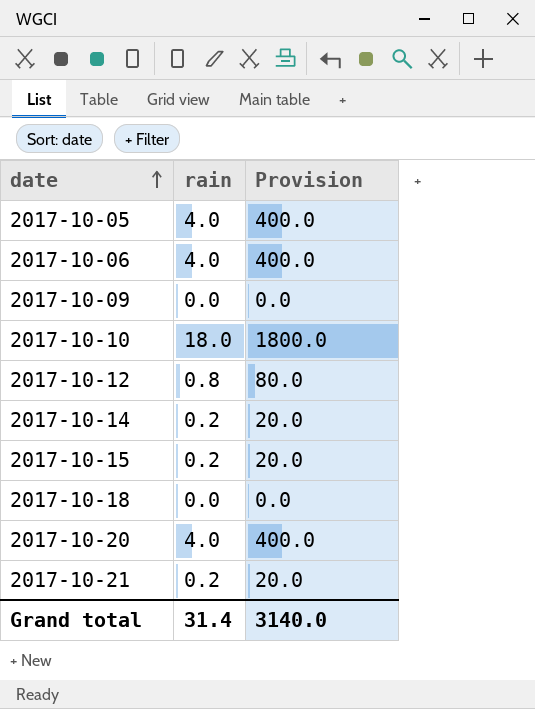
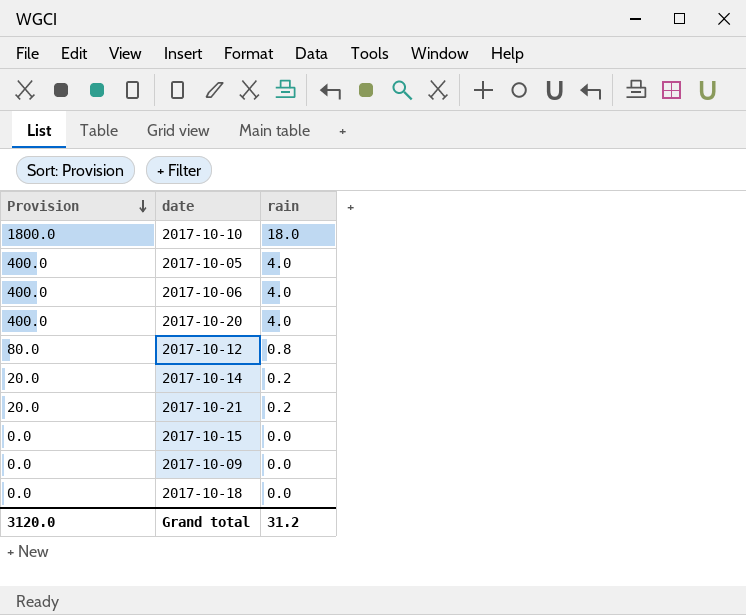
row order: date ascending -> Provision descending
column Provision | position: 3 -> 1
2017-10-15 | Provision: 20.0 -> 0.0
2017-10-15 | rain: 0.2 -> 0.0
Grand total | Provision: 3140.0 -> 3120.0
Grand total | rain: 31.4 -> 31.2

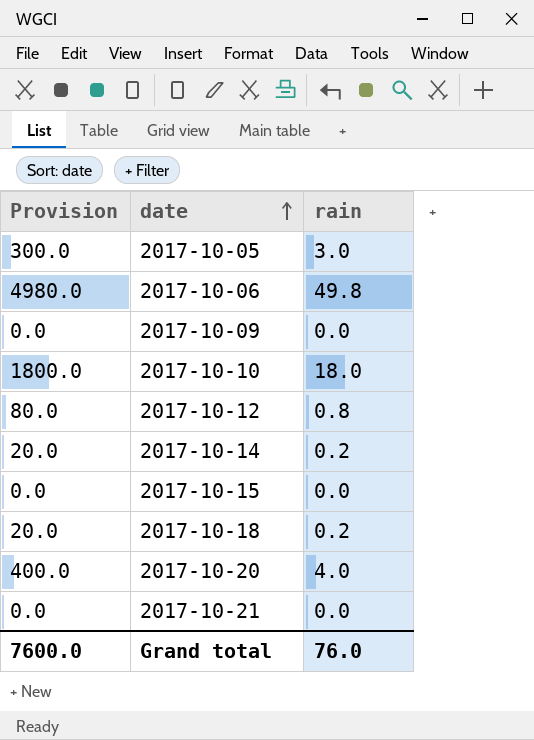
row order: Provision descending -> date ascending
2017-10-05 | Provision: 400.0 -> 300.0
2017-10-05 | rain: 4.0 -> 3.0
2017-10-06 | Provision: 400.0 -> 4980.0
2017-10-06 | rain: 4.0 -> 49.8
2017-10-18 | Provision: 0.0 -> 20.0
2017-10-18 | rain: 0.0 -> 0.2
2017-10-21 | Provision: 20.0 -> 0.0
2017-10-21 | rain: 0.2 -> 0.0
Grand total | Provision: 3120.0 -> 7600.0
Grand total | rain: 31.2 -> 76.0

